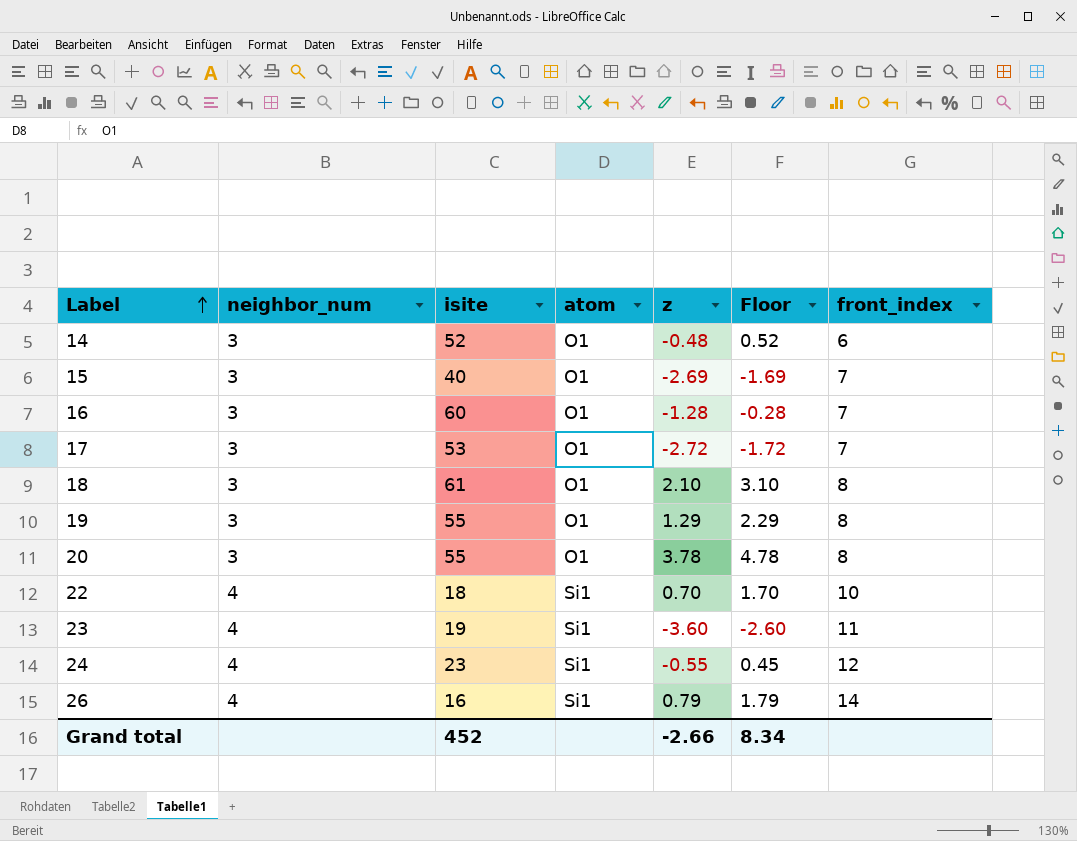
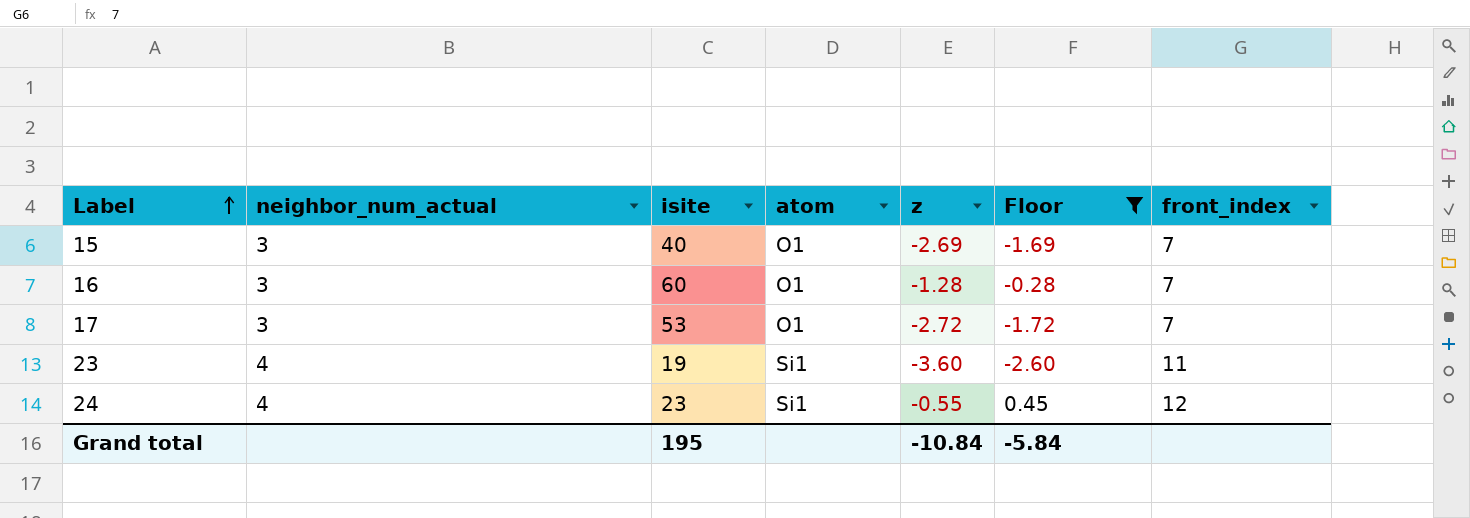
filter: none -> Floor <= 0.45
column name: neighbor_num -> neighbor_num_actual
Grand total | isite: 452 -> 195
Grand total | z: -2.66 -> -10.84
Grand total | Floor: 8.34 -> -5.84

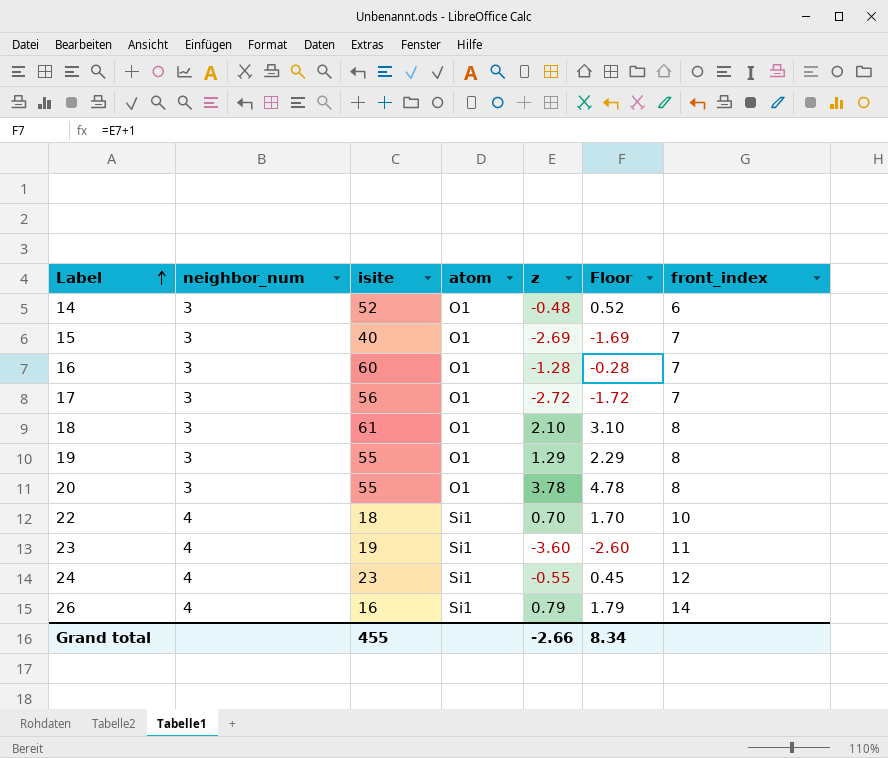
filter: Floor <= 0.45 -> none
column name: neighbor_num_actual -> neighbor_num
17 | isite: 53 -> 56
Grand total | isite: 195 -> 455
Grand total | z: -10.84 -> -2.66
Grand total | Floor: -5.84 -> 8.34

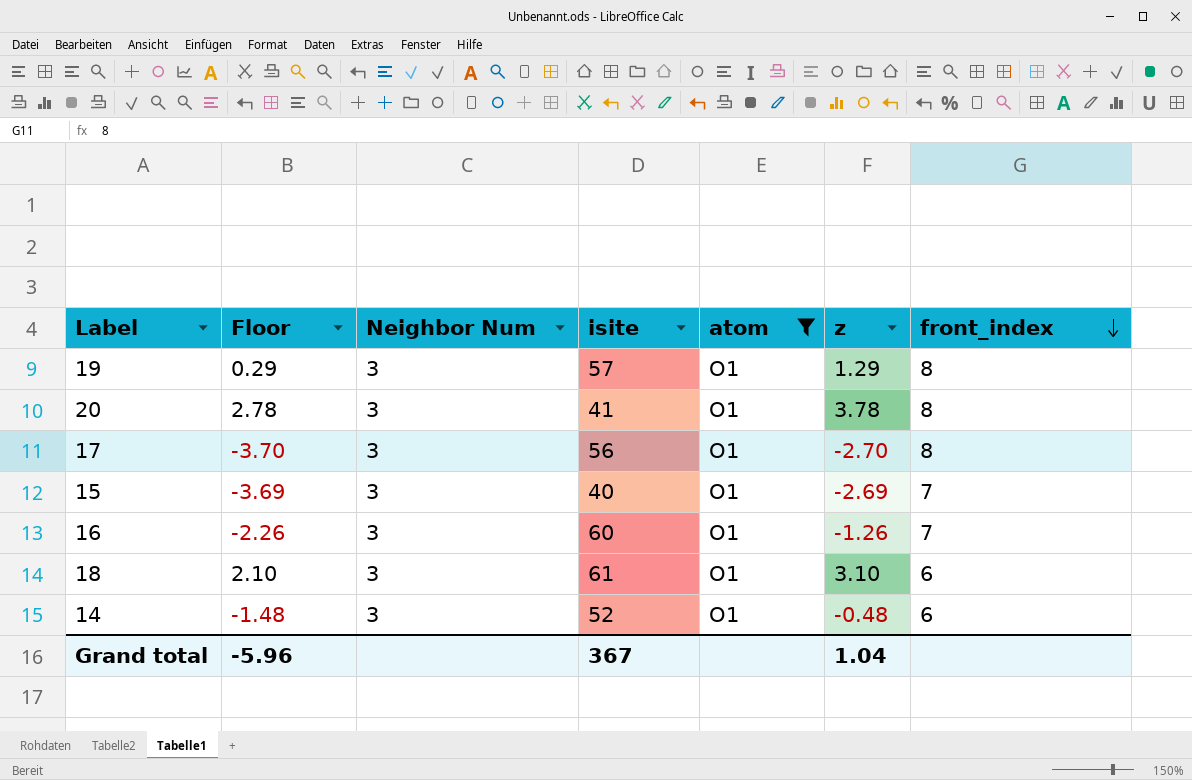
filter: none -> atom = O1
row order: Label ascending -> front_index descending
column Floor | formula: [z] + 1 -> [z] - 1
column Floor | position: 6 -> 2
column name: neighbor_num -> Neighbor Num
19 | isite: 55 -> 57
20 | isite: 55 -> 41
17 | z: -2.72 -> -2.70
17 | front_index: 7 -> 8
16 | z: -1.28 -> -1.26
18 | z: 2.10 -> 3.10
18 | front_index: 8 -> 6
Grand total | Floor: 8.34 -> -5.96
Grand total | isite: 455 -> 367
Grand total | z: -2.66 -> 1.04

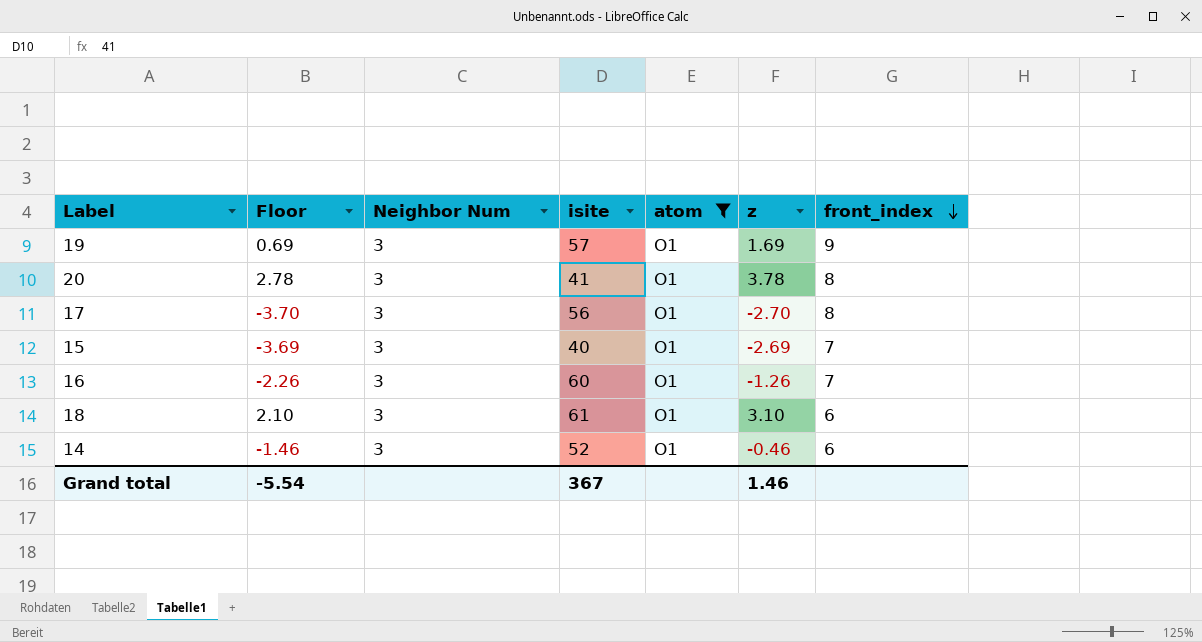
19 | Floor: 0.29 -> 0.69
19 | z: 1.29 -> 1.69
19 | front_index: 8 -> 9
14 | Floor: -1.48 -> -1.46
14 | z: -0.48 -> -0.46
Grand total | Floor: -5.96 -> -5.54
Grand total | z: 1.04 -> 1.46

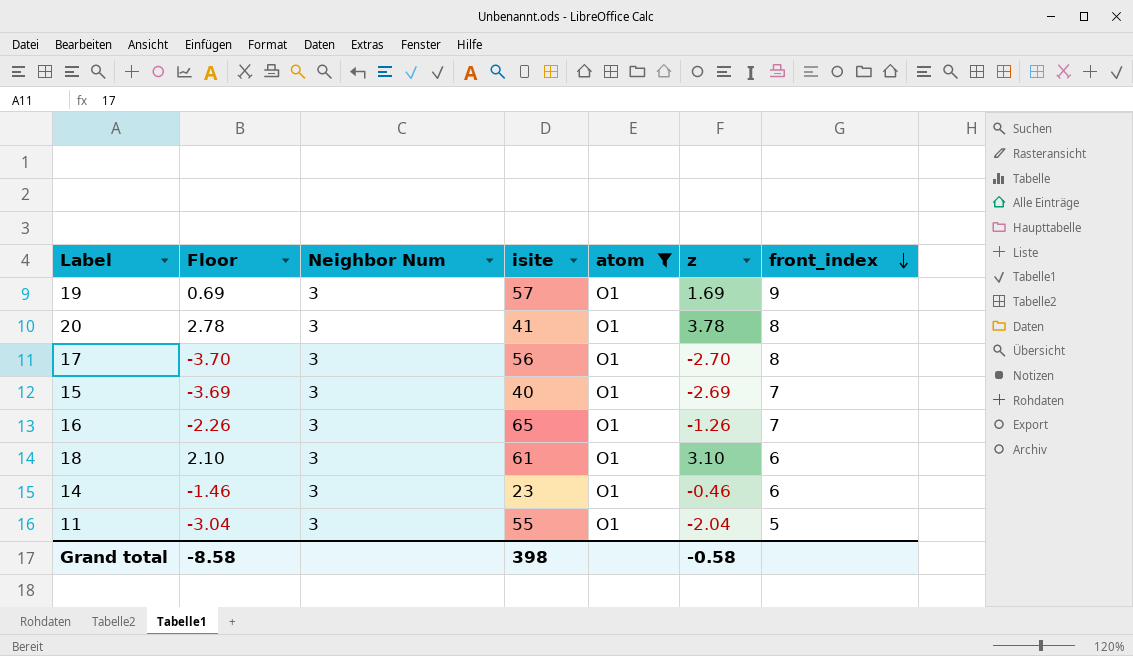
16 | isite: 60 -> 65
14 | isite: 52 -> 23
row 11: none -> -3.04 | 3 | 55 | O1 | -2.04 | 5
Grand total | Floor: -5.54 -> -8.58
Grand total | isite: 367 -> 398
Grand total | z: 1.46 -> -0.58

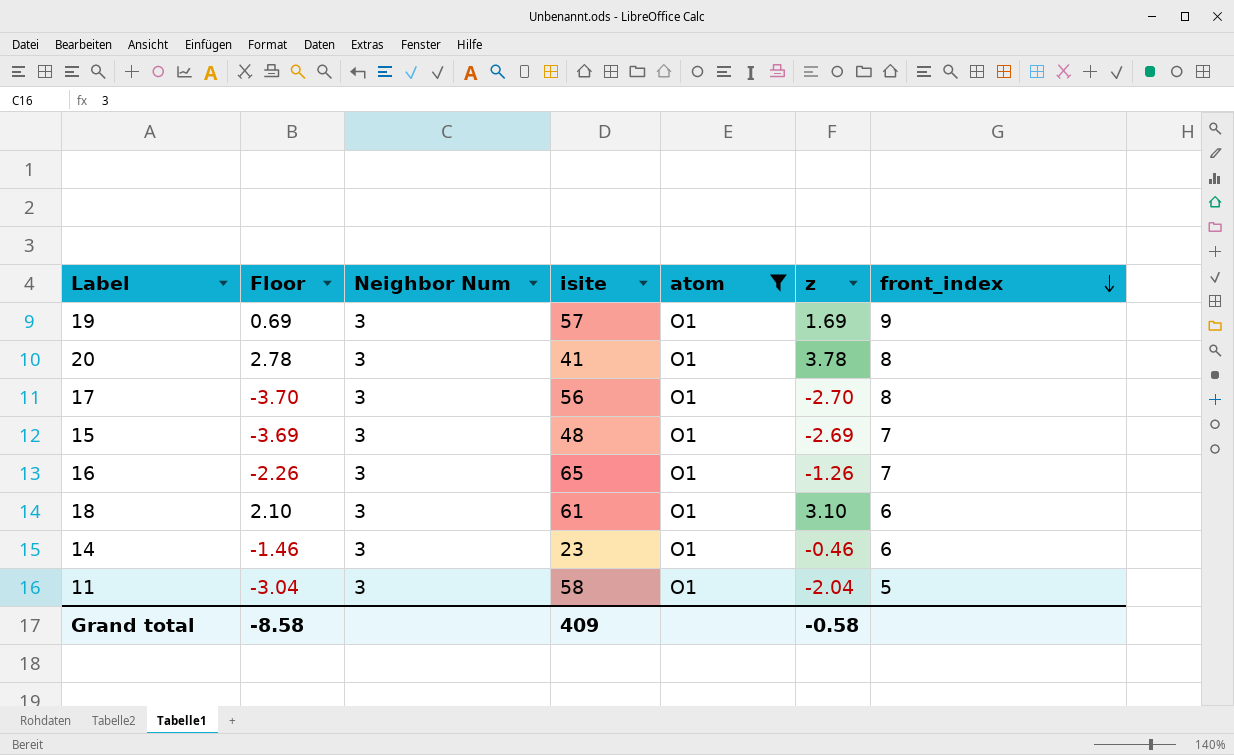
15 | isite: 40 -> 48
11 | isite: 55 -> 58
Grand total | isite: 398 -> 409

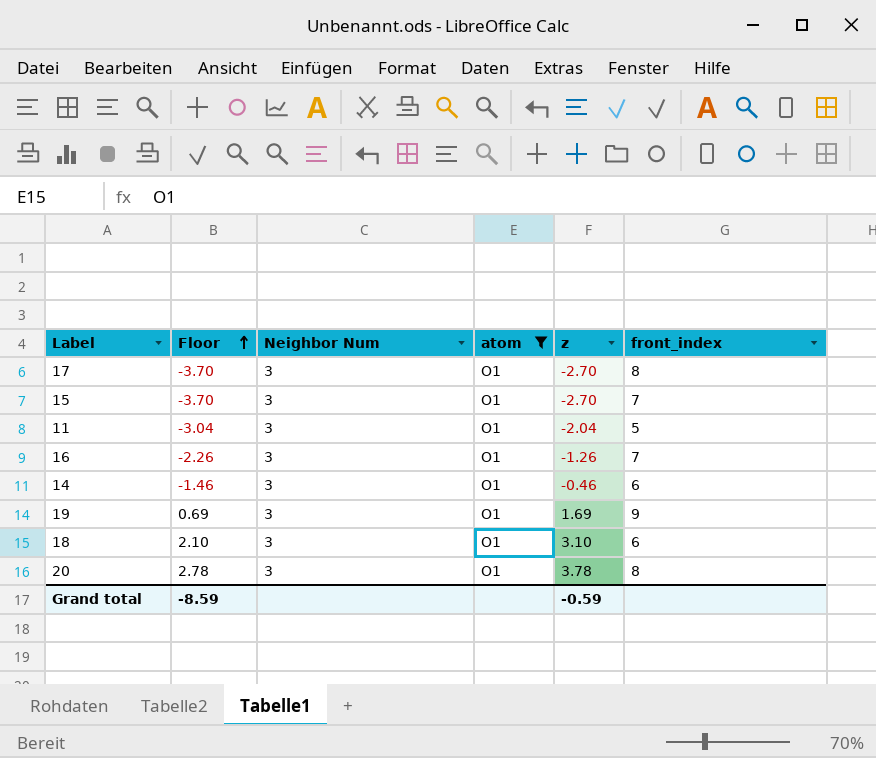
row order: front_index descending -> Floor ascending
column isite | position: 4 -> none
15 | Floor: -3.69 -> -3.70
15 | z: -2.69 -> -2.70
Grand total | Floor: -8.58 -> -8.59
Grand total | z: -0.58 -> -0.59

